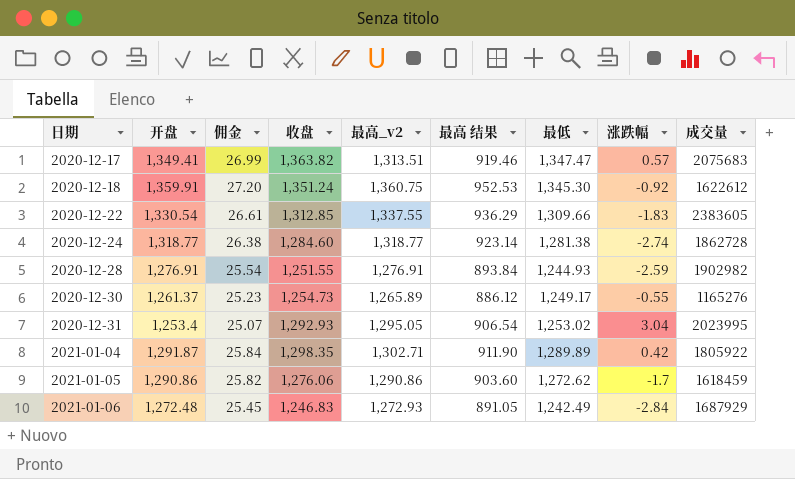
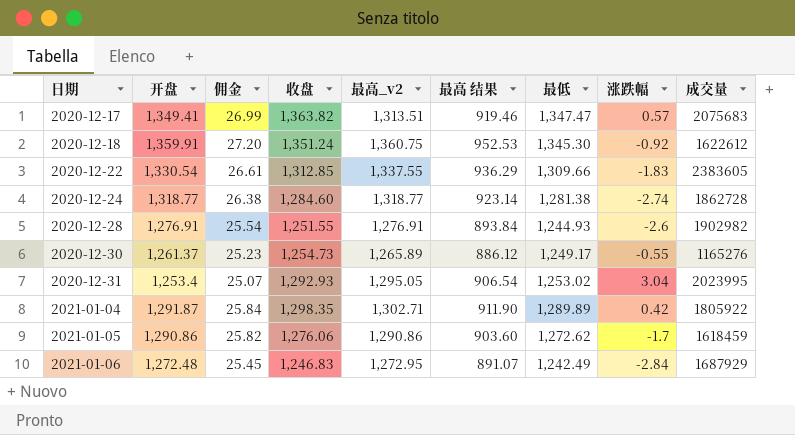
2020-12-28 | 涨跌幅: -2.59 -> -2.6
2021-01-06 | 最高_v2: 1,272.93 -> 1,272.95
2021-01-06 | 最高 结果: 891.05 -> 891.07

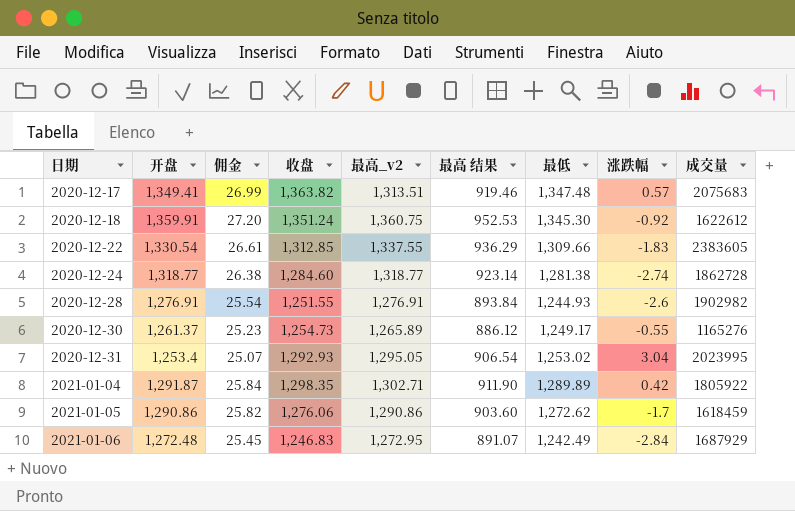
2020-12-17 | 最低: 1,347.47 -> 1,347.48

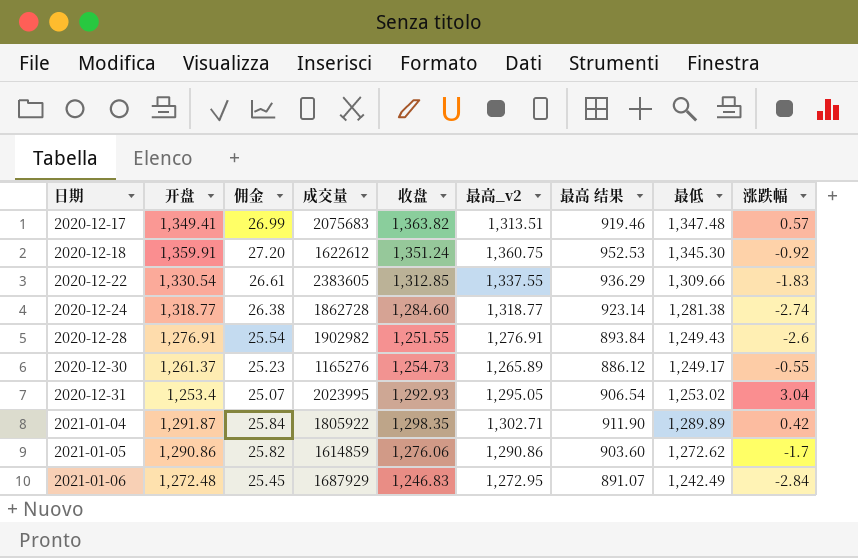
column 成交量 | position: 9 -> 4
2020-12-28 | 最低: 1,244.93 -> 1,249.43
2021-01-05 | 成交量: 1618459 -> 1614859

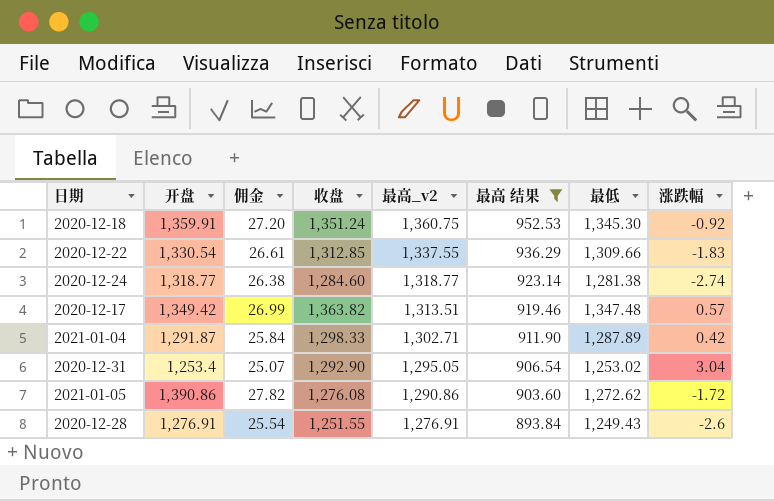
filter: none -> 最高 结果 >= 893.84
row order: 日期 ascending -> 最高_v2 descending
column 成交量 | position: 4 -> none
2020-12-17 | 开盘: 1,349.41 -> 1,349.42
2021-01-04 | 收盘: 1,298.35 -> 1,298.33
2021-01-04 | 最低: 1,289.89 -> 1,287.89
2020-12-31 | 收盘: 1,292.93 -> 1,292.90
2021-01-05 | 开盘: 1,290.86 -> 1,390.86
2021-01-05 | 佣金: 25.82 -> 27.82
2021-01-05 | 收盘: 1,276.06 -> 1,276.08
2021-01-05 | 涨跌幅: -1.7 -> -1.72

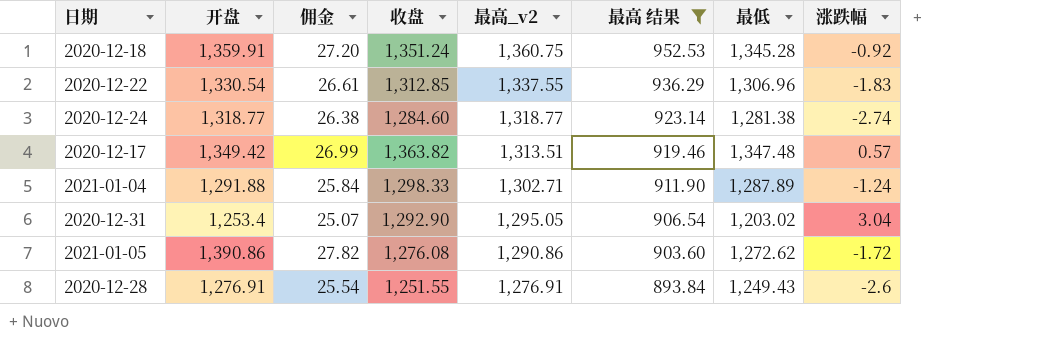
2020-12-18 | 最低: 1,345.30 -> 1,345.28
2020-12-22 | 最低: 1,309.66 -> 1,306.96
2021-01-04 | 开盘: 1,291.87 -> 1,291.88
2021-01-04 | 涨跌幅: 0.42 -> -1.24
2020-12-31 | 最低: 1,253.02 -> 1,203.02

